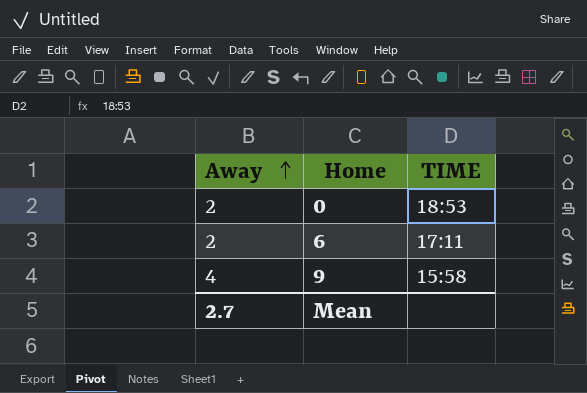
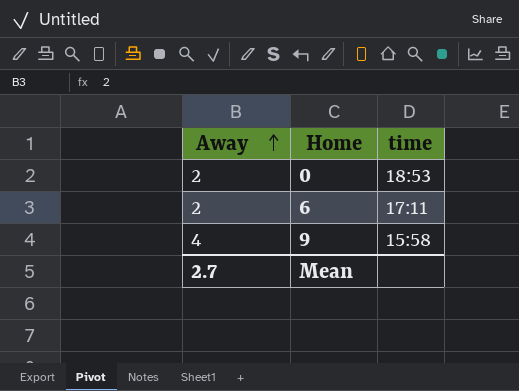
column name: TIME -> time

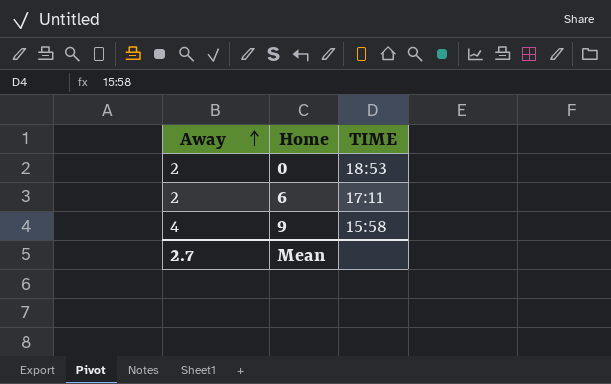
column name: time -> TIME

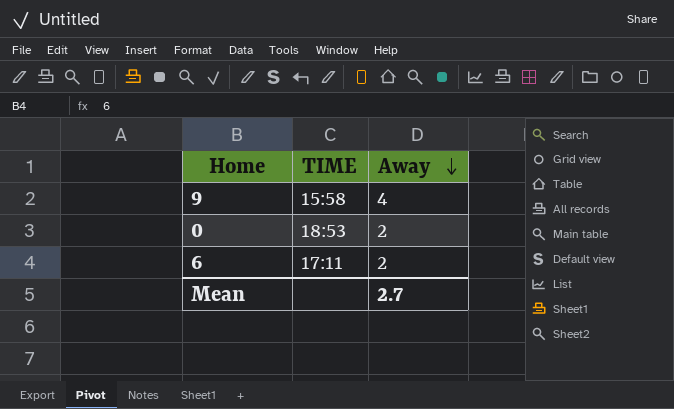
row order: Away ascending -> Away descending
column Away | position: 1 -> 3

